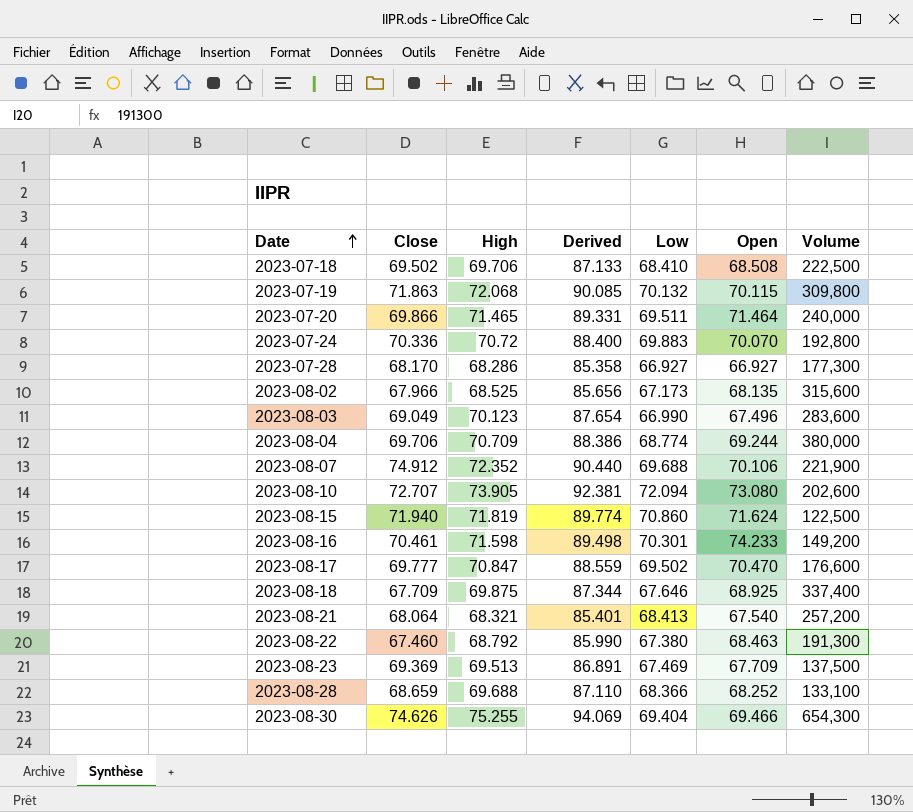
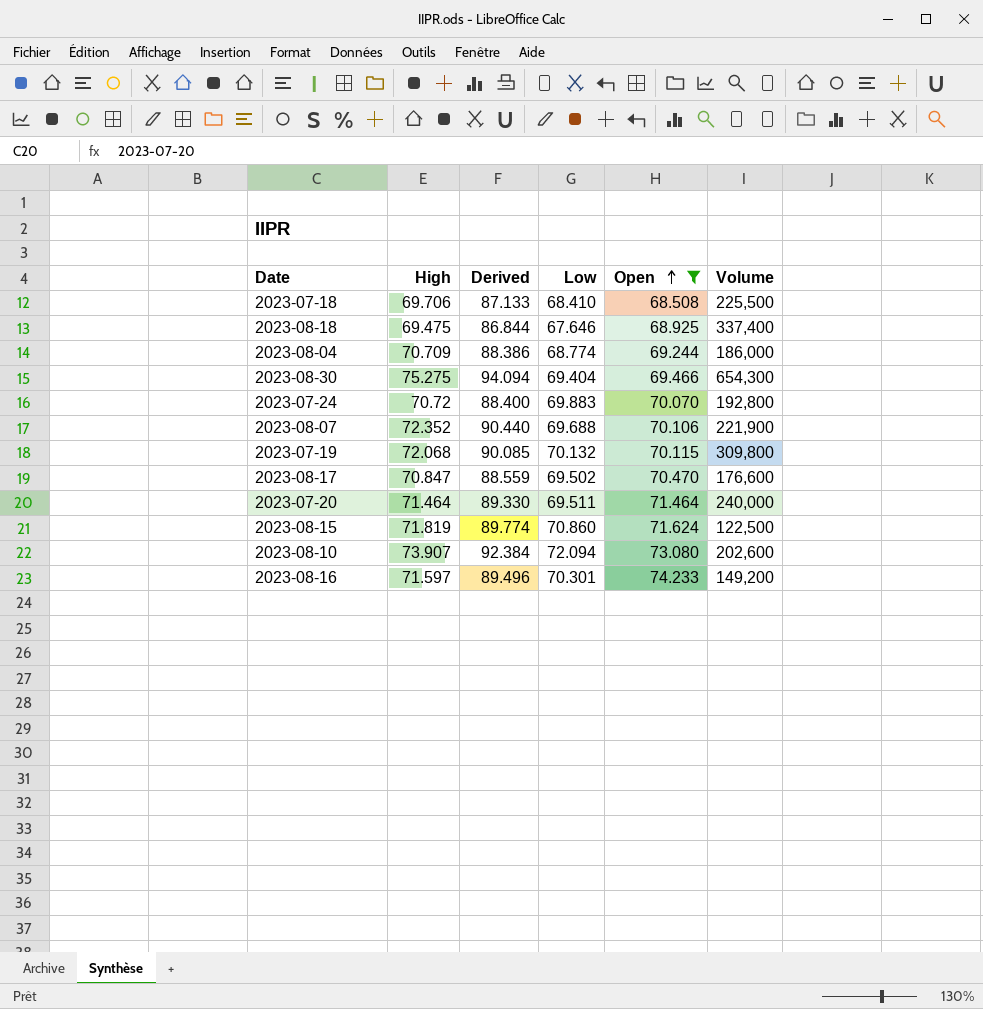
filter: none -> Open >= 68.508
row order: Date ascending -> Open ascending
column Close | position: 2 -> none
2023-07-18 | Volume: 222,500 -> 225,500
2023-08-18 | High: 69.875 -> 69.475
2023-08-18 | Derived: 87.344 -> 86.844
2023-08-04 | Volume: 380,000 -> 186,000
2023-08-30 | High: 75.255 -> 75.275
2023-08-30 | Derived: 94.069 -> 94.094
2023-07-20 | High: 71.465 -> 71.464
2023-07-20 | Derived: 89.331 -> 89.330
2023-08-10 | High: 73.905 -> 73.907
2023-08-10 | Derived: 92.381 -> 92.384
2023-08-16 | High: 71.598 -> 71.597
2023-08-16 | Derived: 89.498 -> 89.496

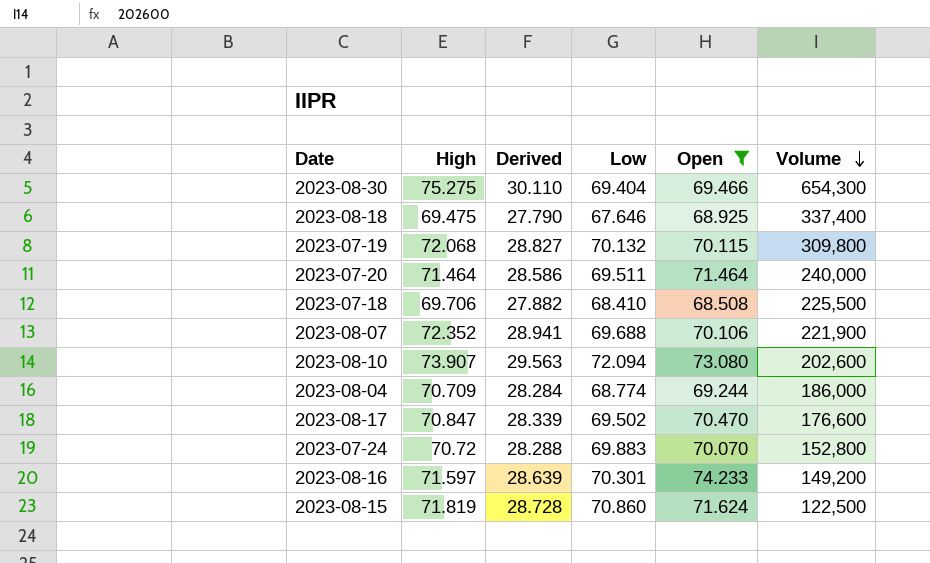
row order: Open ascending -> Volume descending
column Derived | formula: [High] * 1.25 -> [High] * 0.4
2023-07-24 | Volume: 192,800 -> 152,800

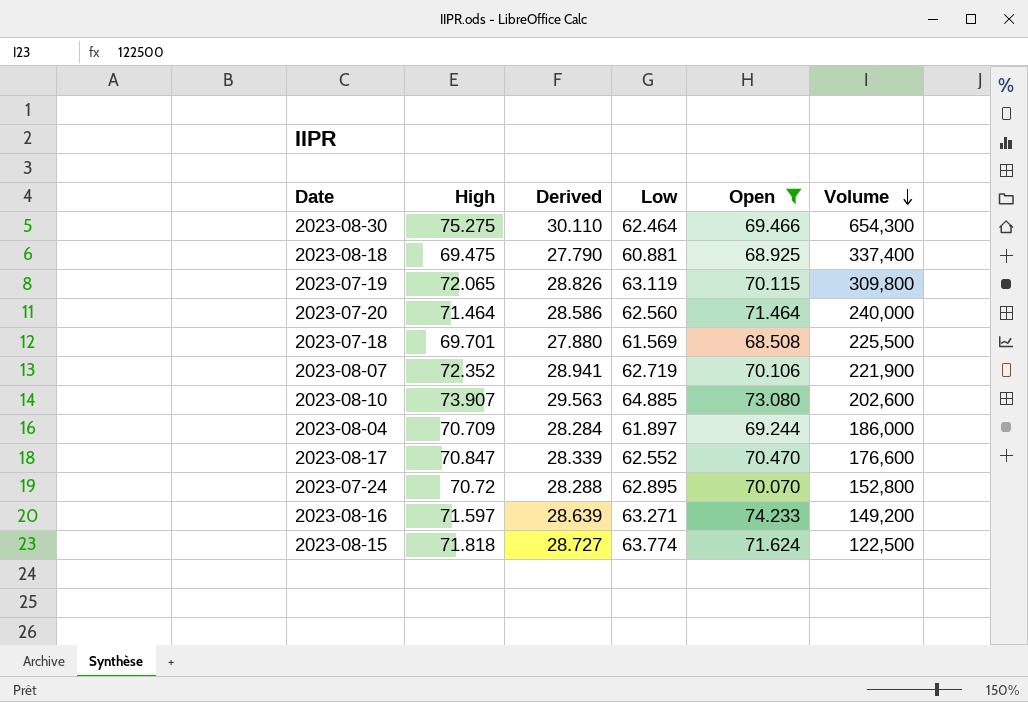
2023-08-30 | Low: 69.404 -> 62.464
2023-08-18 | Low: 67.646 -> 60.881
2023-07-19 | High: 72.068 -> 72.065
2023-07-19 | Derived: 28.827 -> 28.826
2023-07-19 | Low: 70.132 -> 63.119
2023-07-20 | Low: 69.511 -> 62.560
2023-07-18 | High: 69.706 -> 69.701
2023-07-18 | Derived: 27.882 -> 27.880
2023-07-18 | Low: 68.410 -> 61.569
2023-08-07 | Low: 69.688 -> 62.719
2023-08-10 | Low: 72.094 -> 64.885
2023-08-04 | Low: 68.774 -> 61.897
2023-08-17 | Low: 69.502 -> 62.552
2023-07-24 | Low: 69.883 -> 62.895
2023-08-16 | Low: 70.301 -> 63.271
2023-08-15 | High: 71.819 -> 71.818
2023-08-15 | Derived: 28.728 -> 28.727
2023-08-15 | Low: 70.860 -> 63.774

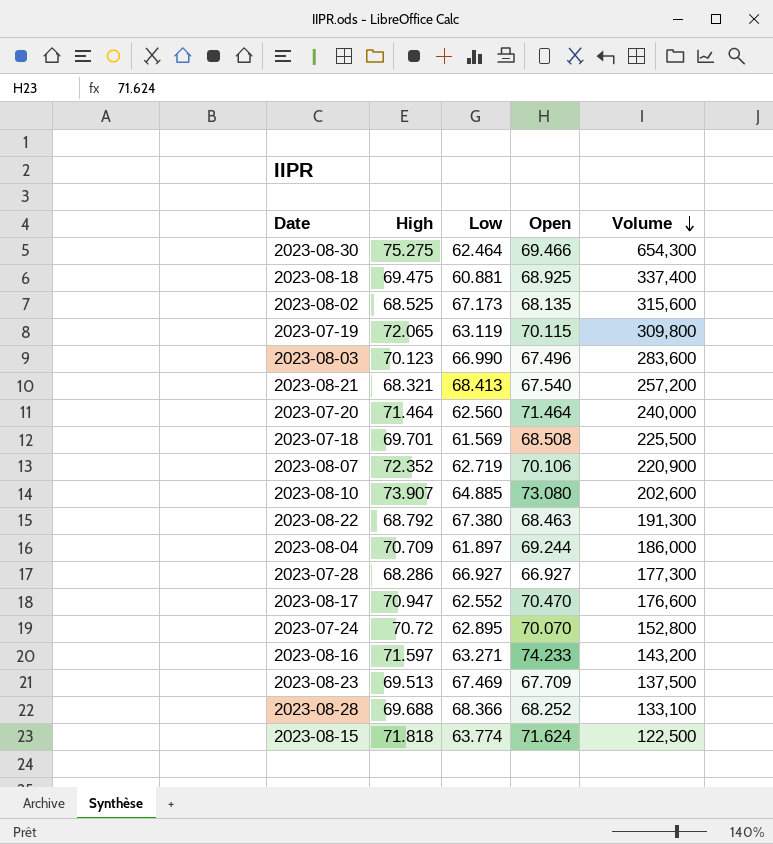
filter: Open >= 68.508 -> none
column Derived | formula: [High] * 0.4 -> none
2023-08-07 | Volume: 221,900 -> 220,900
2023-08-17 | High: 70.847 -> 70.947
2023-08-16 | Volume: 149,200 -> 143,200

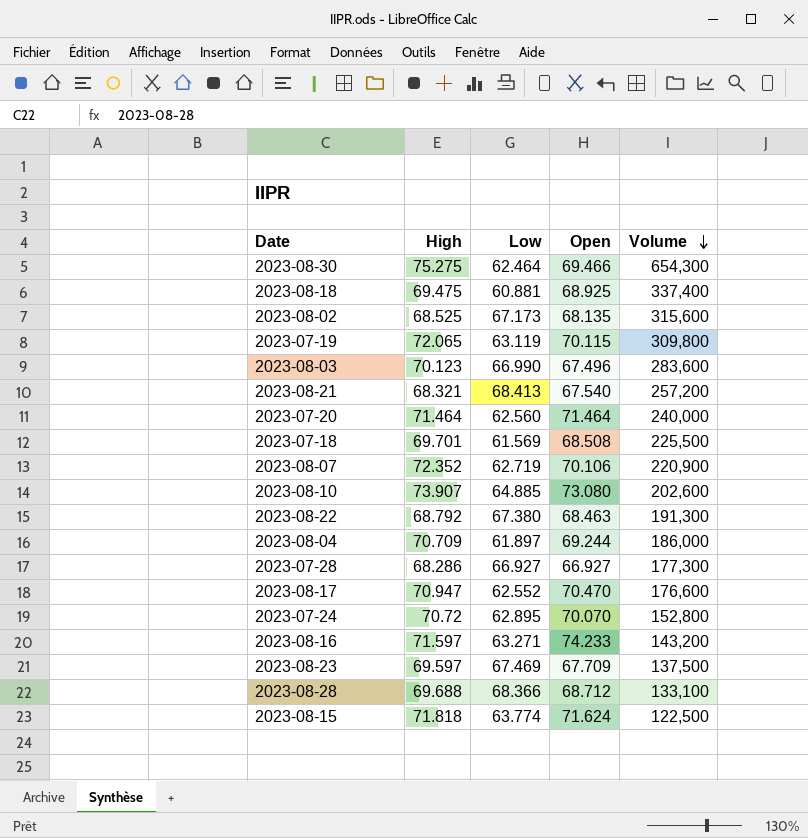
2023-08-23 | High: 69.513 -> 69.597
2023-08-28 | Open: 68.252 -> 68.712

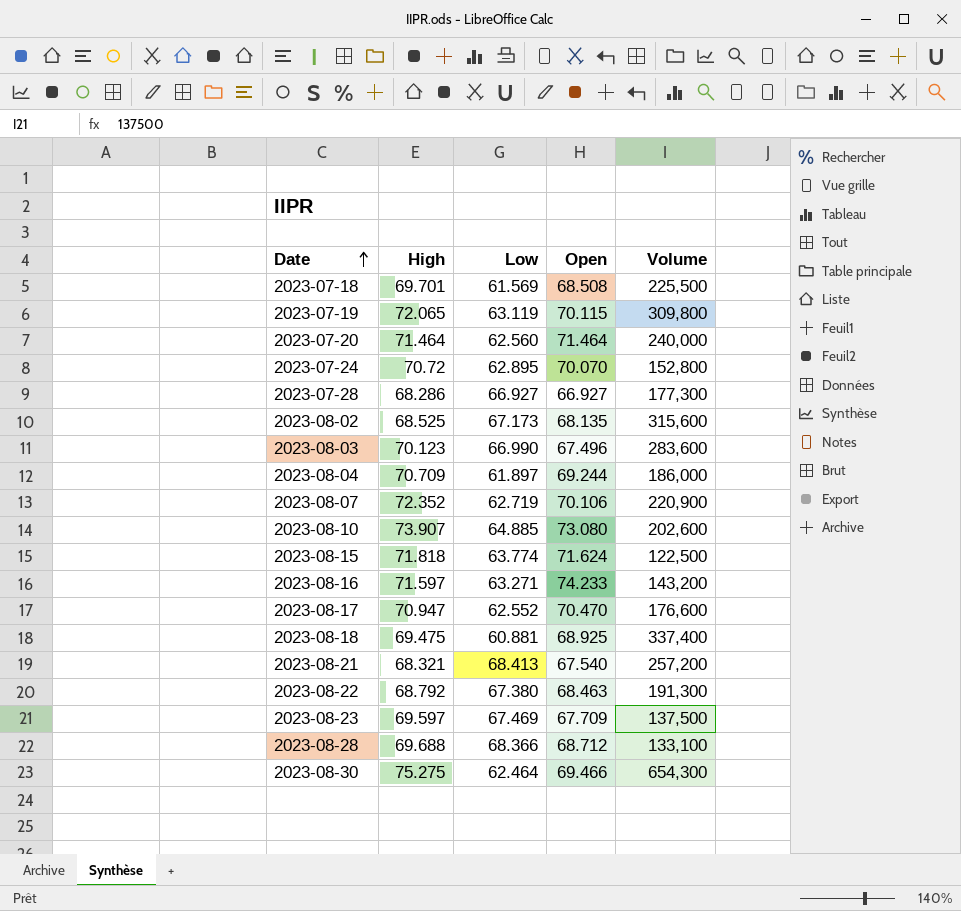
row order: Volume descending -> Date ascending

